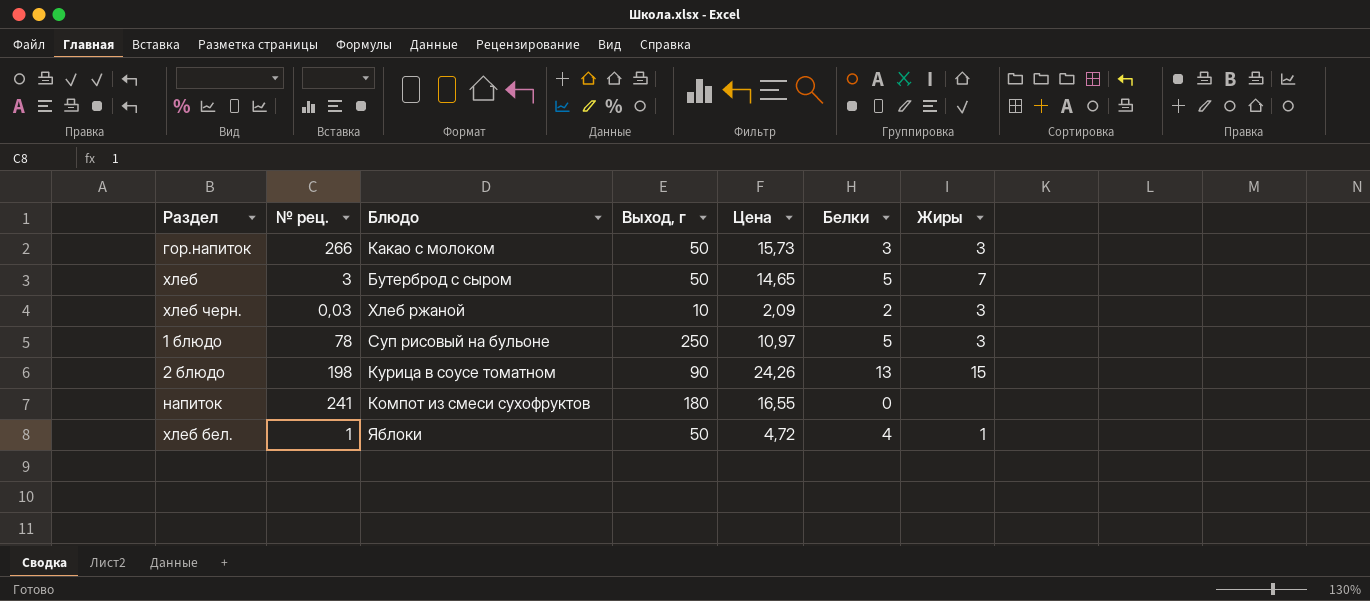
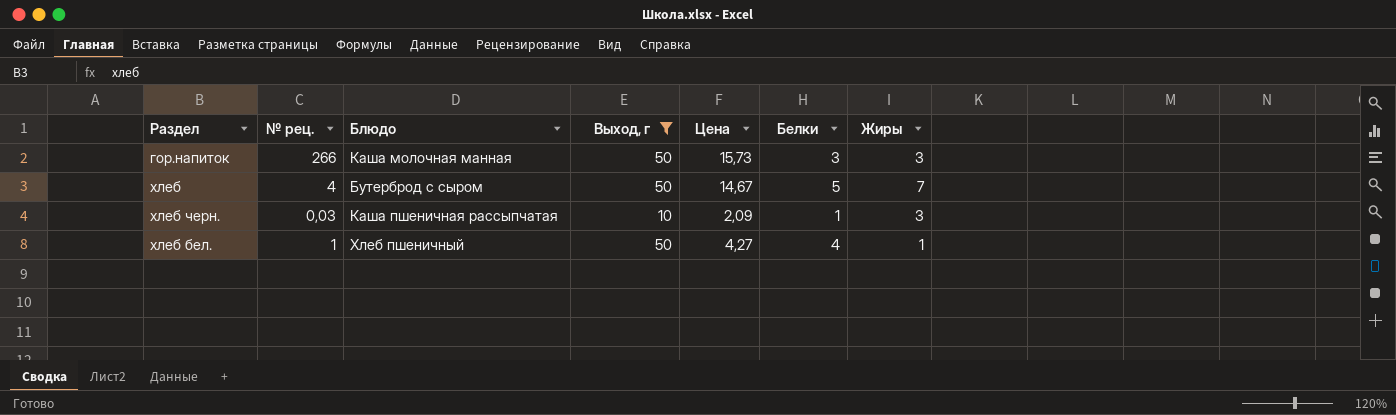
filter: none -> Выход, г <= 50
гор.напиток | Блюдо: Какао с молоком -> Каша молочная манная
хлеб | № рец.: 3 -> 4
хлеб | Цена: 14,65 -> 14,67
хлеб черн. | Блюдо: Хлеб ржаной -> Каша пшеничная рассыпчатая
хлеб черн. | Белки: 2 -> 1
хлеб бел. | Блюдо: Яблоки -> Хлеб пшеничный
хлеб бел. | Цена: 4,72 -> 4,27

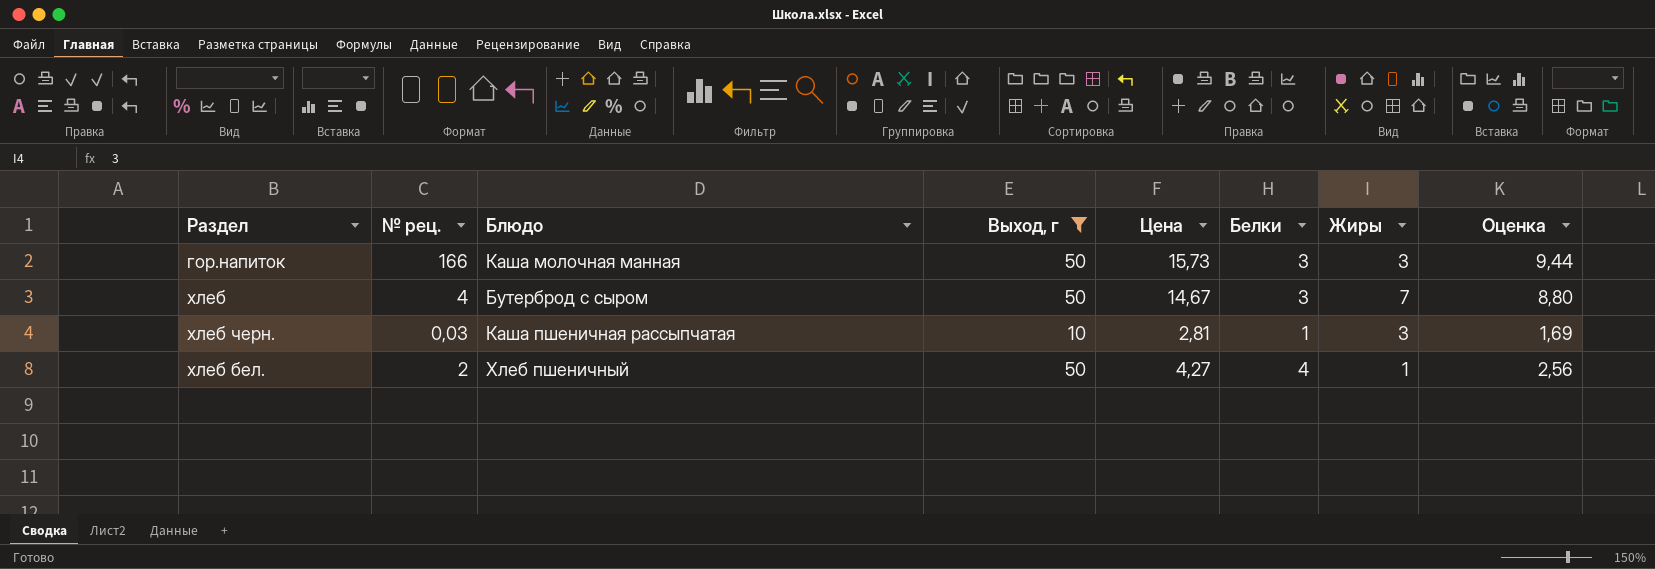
column Оценка | formula: none -> [Цена] * 0,6
гор.напиток | № рец.: 266 -> 166
хлеб | Белки: 5 -> 3
хлеб черн. | Цена: 2,09 -> 2,81
хлеб бел. | № рец.: 1 -> 2

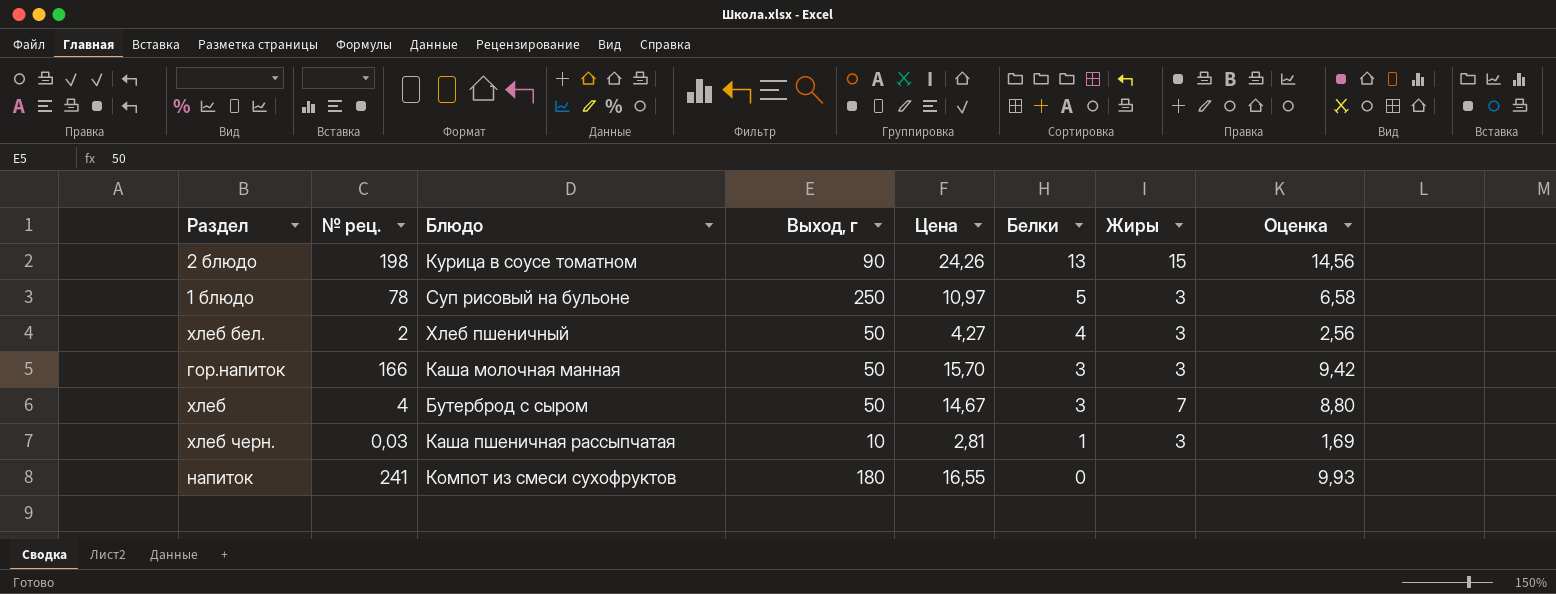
filter: Выход, г <= 50 -> none
row order: none -> Белки descending
хлеб бел. | Жиры: 1 -> 3
гор.напиток | Цена: 15,73 -> 15,70
гор.напиток | Оценка: 9,44 -> 9,42

